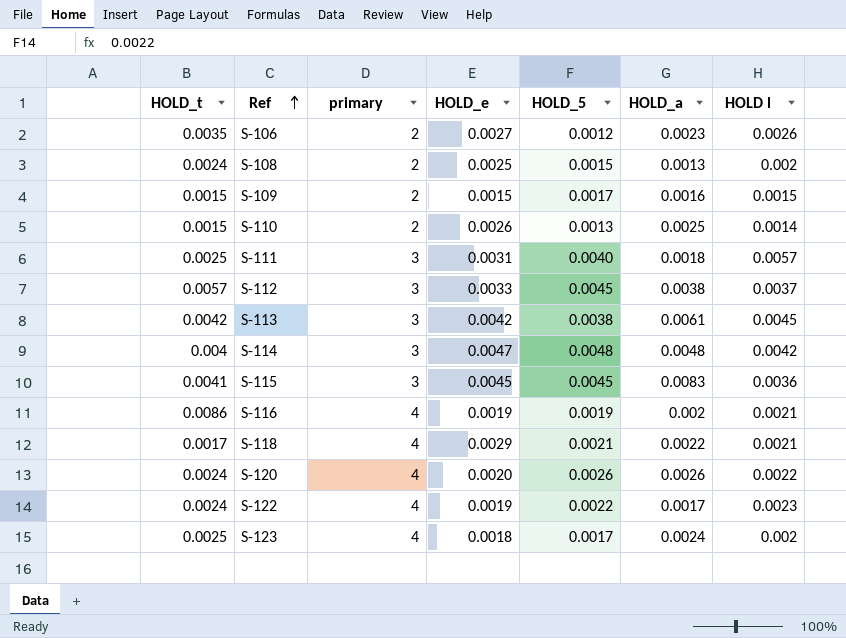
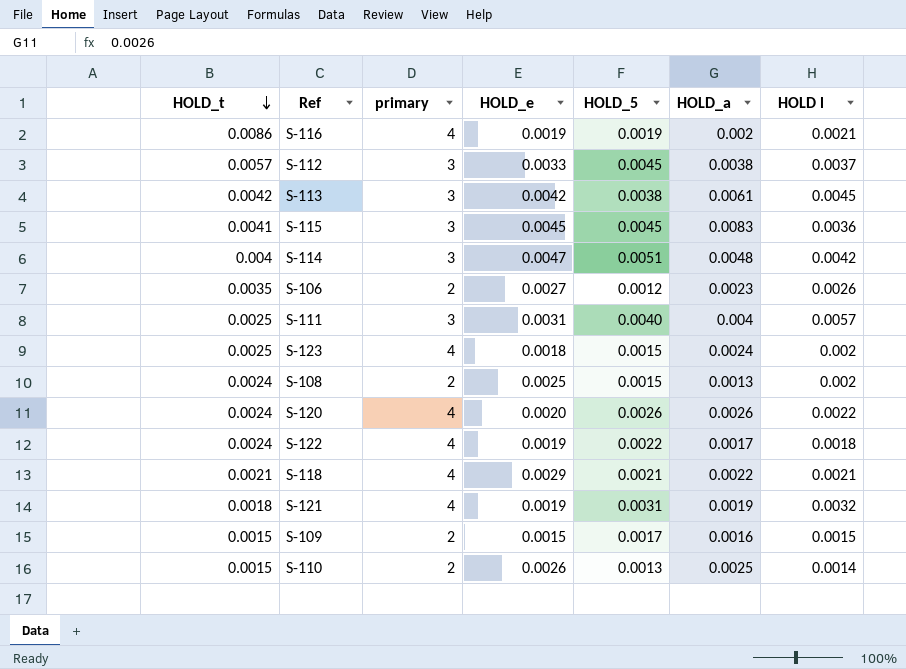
row order: Ref ascending -> HOLD_t descending
S-114 | HOLD_5: 0.0048 -> 0.0051
S-111 | HOLD_a: 0.0018 -> 0.004
S-123 | HOLD_5: 0.0017 -> 0.0015
S-122 | HOLD l: 0.0023 -> 0.0018
S-118 | HOLD_t: 0.0017 -> 0.0021
row S-121: none -> 0.0018 | 4 | 0.0019 | 0.0031 | 0.0019 | 0.0032

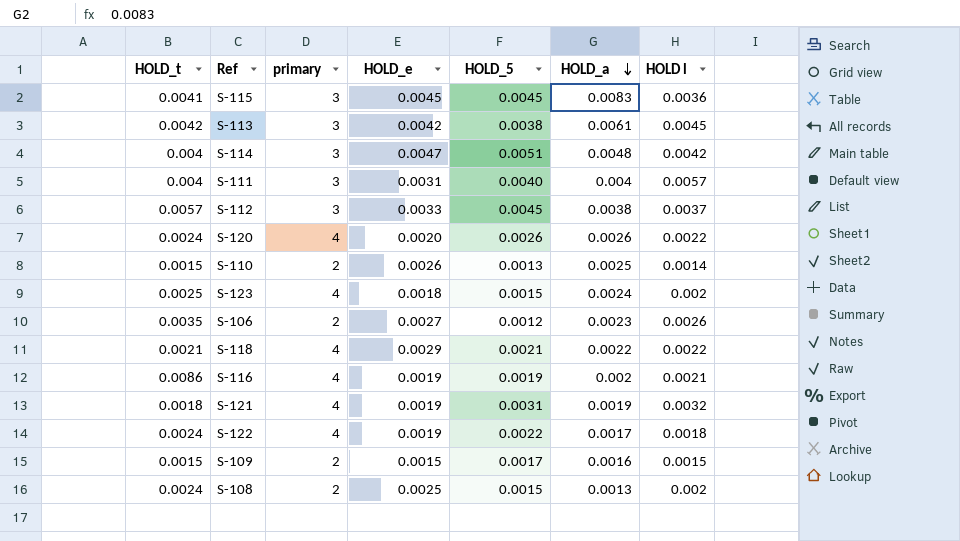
row order: HOLD_t descending -> HOLD_a descending
S-111 | HOLD_t: 0.0025 -> 0.004
S-118 | HOLD l: 0.0021 -> 0.0022

